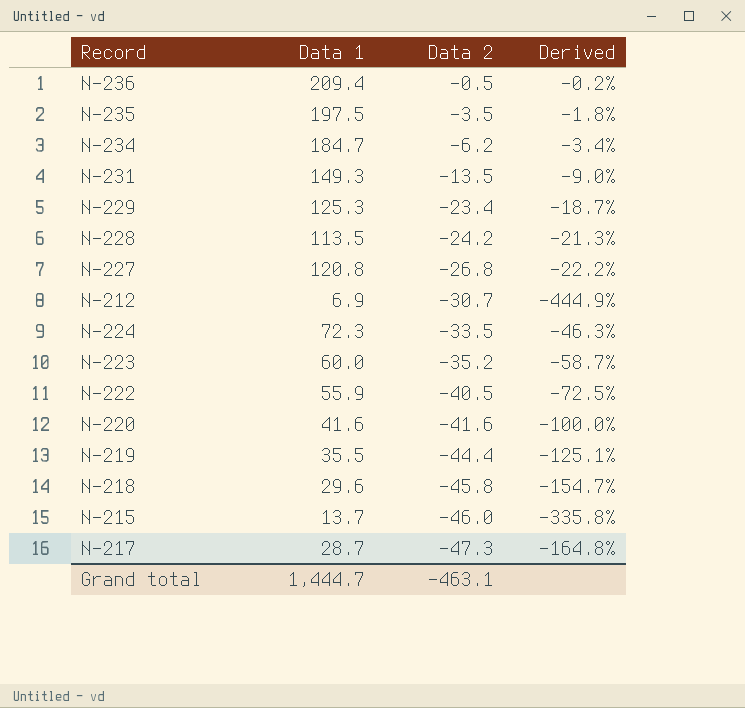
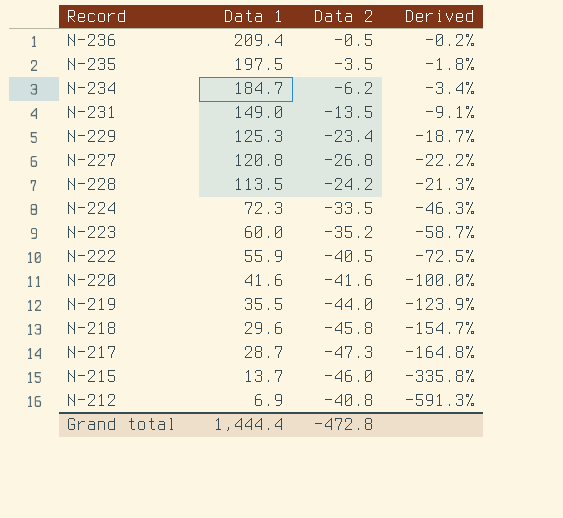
row order: Data 2 descending -> Data 1 descending
N-231 | Data 1: 149.3 -> 149.0
N-231 | Derived: -9.0% -> -9.1%
N-219 | Data 2: -44.4 -> -44.0
N-219 | Derived: -125.1% -> -123.9%
N-212 | Data 2: -30.7 -> -40.8
N-212 | Derived: -444.9% -> -591.3%
Grand total | Data 1: 1,444.7 -> 1,444.4
Grand total | Data 2: -463.1 -> -472.8

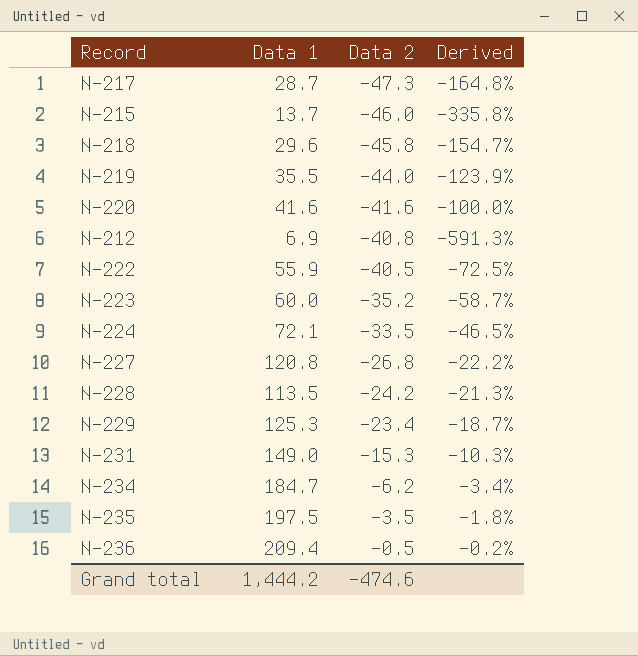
row order: Data 1 descending -> Data 2 ascending
N-224 | Data 1: 72.3 -> 72.1
N-224 | Derived: -46.3% -> -46.5%
N-231 | Data 2: -13.5 -> -15.3
N-231 | Derived: -9.1% -> -10.3%
Grand total | Data 1: 1,444.4 -> 1,444.2
Grand total | Data 2: -472.8 -> -474.6

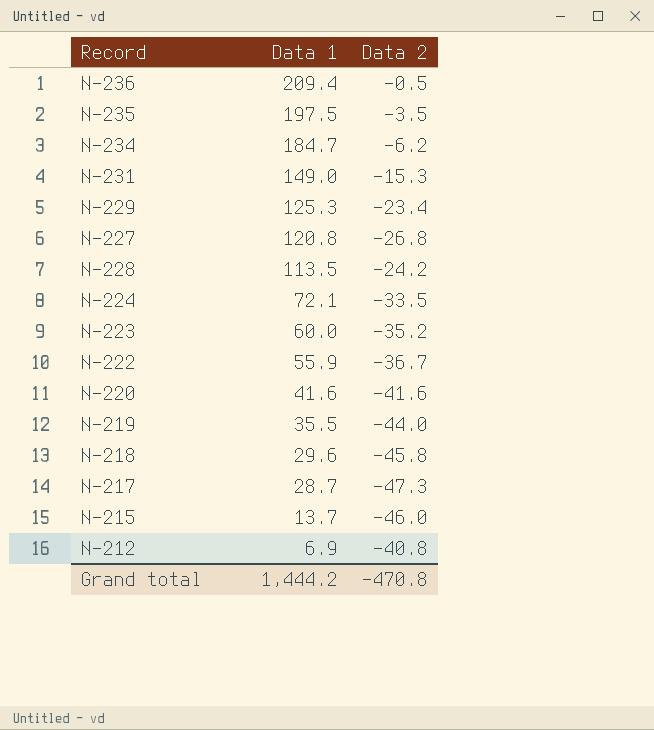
row order: Data 2 ascending -> Data 1 descending
column Derived | formula: [Data 2] / [Data 1] -> none
N-222 | Data 2: -40.5 -> -36.7
Grand total | Data 2: -474.6 -> -470.8

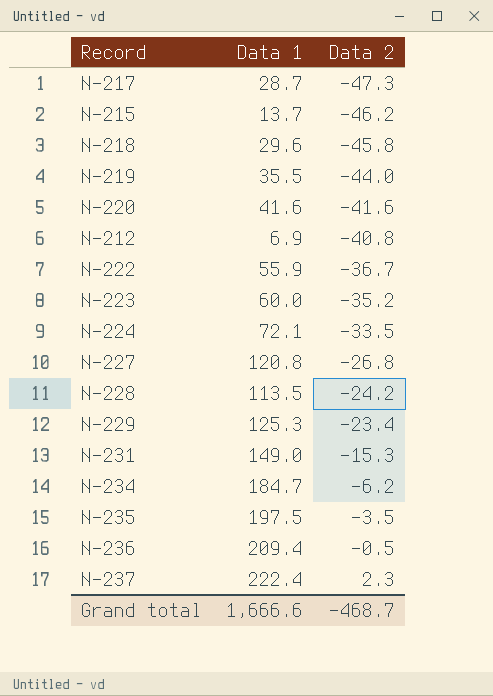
row order: Data 1 descending -> Data 2 ascending
N-215 | Data 2: -46.0 -> -46.2
row N-237: none -> 222.4 | 2.3
Grand total | Data 1: 1,444.2 -> 1,666.6
Grand total | Data 2: -470.8 -> -468.7

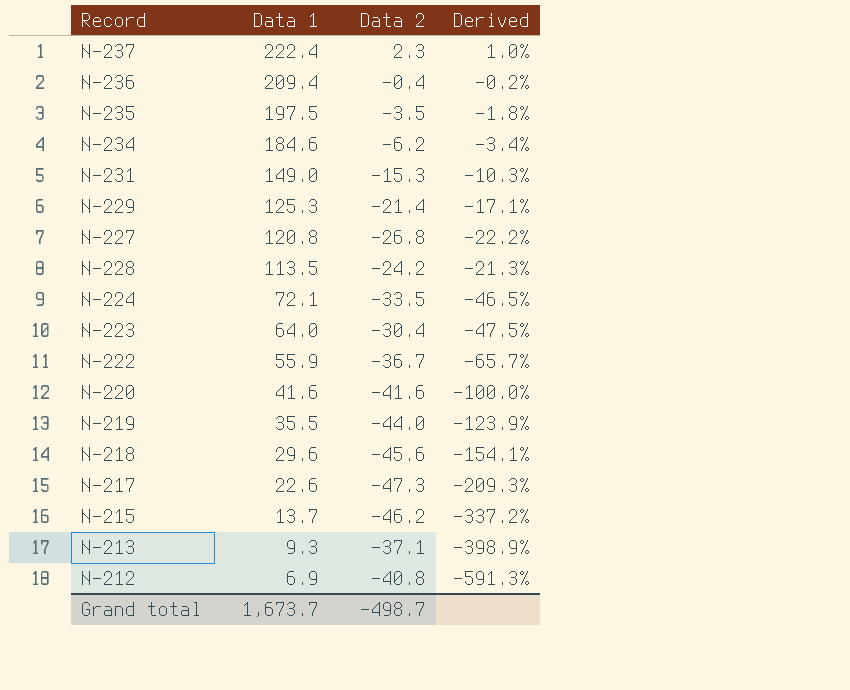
row order: Data 2 ascending -> Data 1 descending
column Derived | formula: none -> [Data 2] / [Data 1]
N-236 | Data 2: -0.5 -> -0.4
N-234 | Data 1: 184.7 -> 184.6
N-229 | Data 2: -23.4 -> -21.4
N-223 | Data 1: 60.0 -> 64.0
N-223 | Data 2: -35.2 -> -30.4
N-218 | Data 2: -45.8 -> -45.6
N-217 | Data 1: 28.7 -> 22.6
row N-213: none -> 9.3 | -37.1 | -398.9%
Grand total | Data 1: 1,666.6 -> 1,673.7
Grand total | Data 2: -468.7 -> -498.7

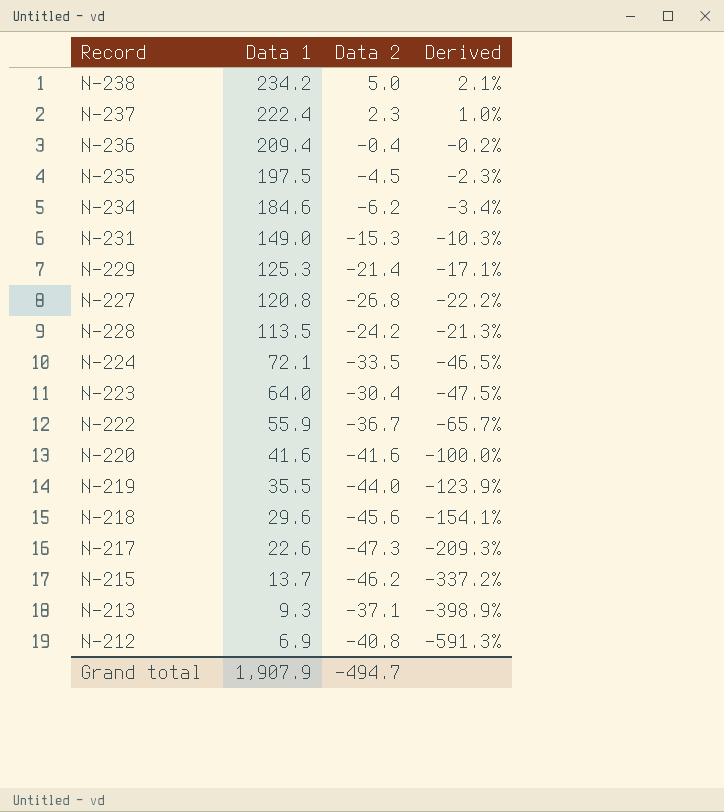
row N-238: none -> 234.2 | 5.0 | 2.1%
N-235 | Data 2: -3.5 -> -4.5
N-235 | Derived: -1.8% -> -2.3%
Grand total | Data 1: 1,673.7 -> 1,907.9
Grand total | Data 2: -498.7 -> -494.7

